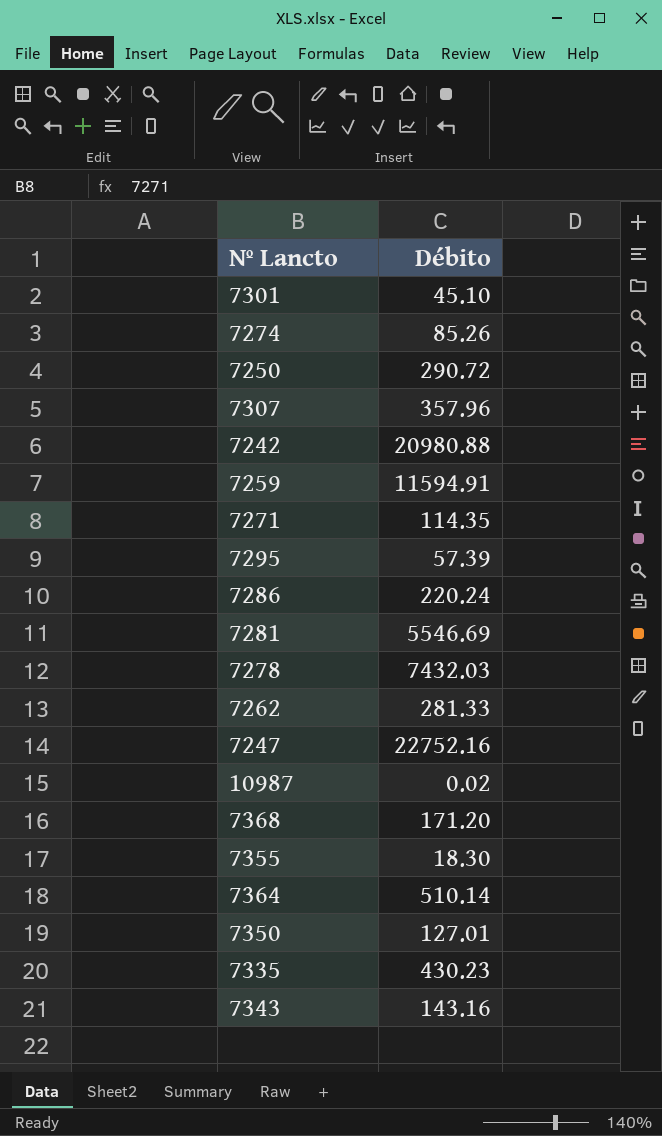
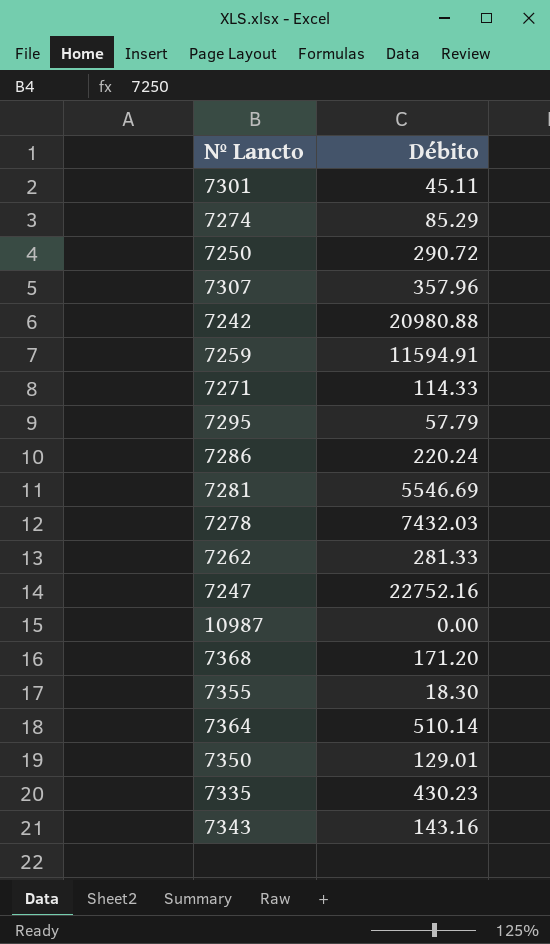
7301 | Débito: 45.10 -> 45.11
7274 | Débito: 85.26 -> 85.29
7271 | Débito: 114.35 -> 114.33
7295 | Débito: 57.39 -> 57.79
10987 | Débito: 0.02 -> 0.00
7350 | Débito: 127.01 -> 129.01

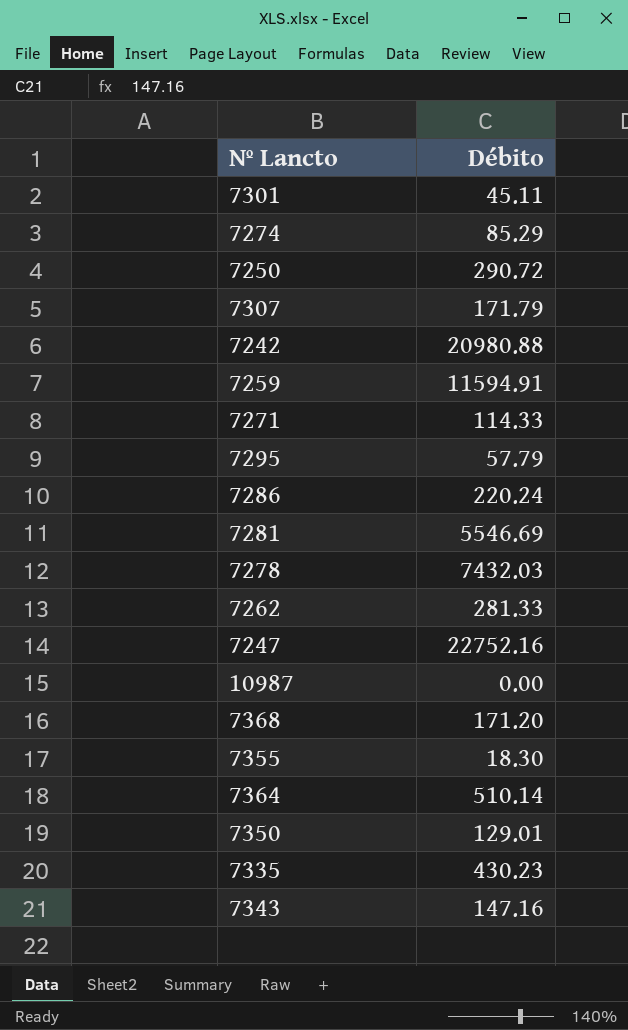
7307 | Débito: 357.96 -> 171.79
7343 | Débito: 143.16 -> 147.16

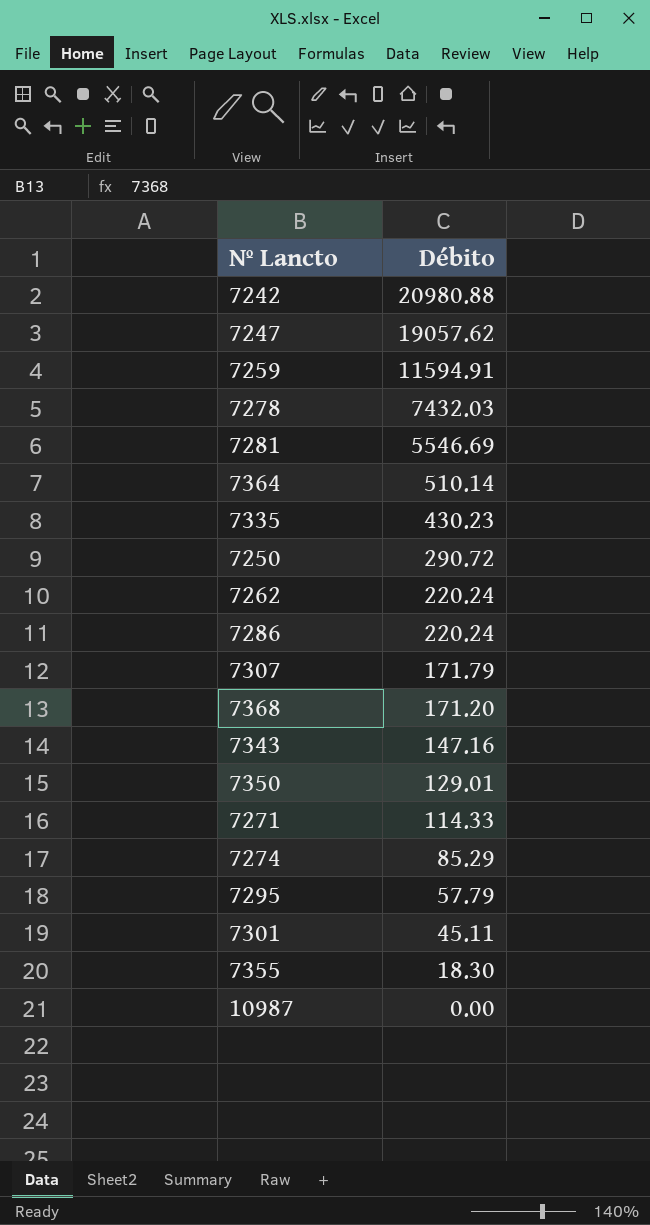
row order: none -> Débito descending
7247 | Débito: 22752.16 -> 19057.62
7262 | Débito: 281.33 -> 220.24

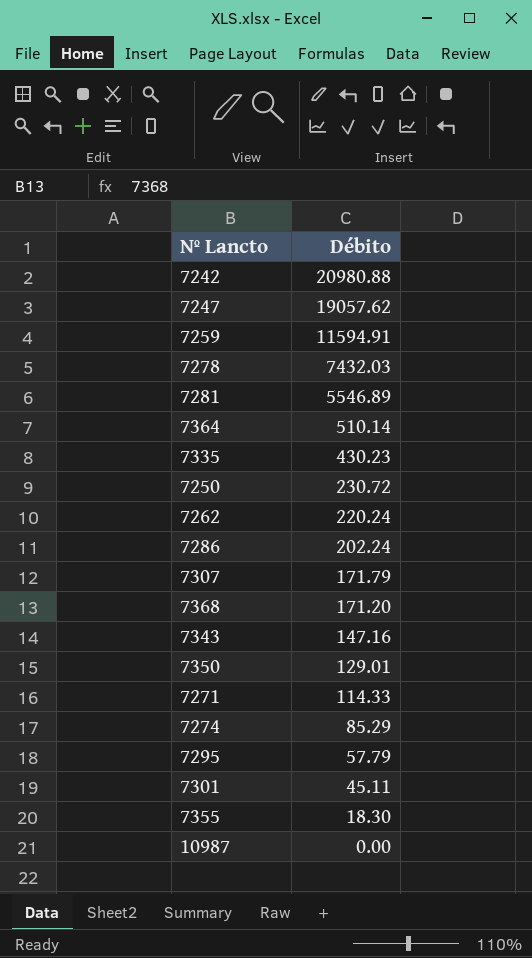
7281 | Débito: 5546.69 -> 5546.89
7250 | Débito: 290.72 -> 230.72
7286 | Débito: 220.24 -> 202.24

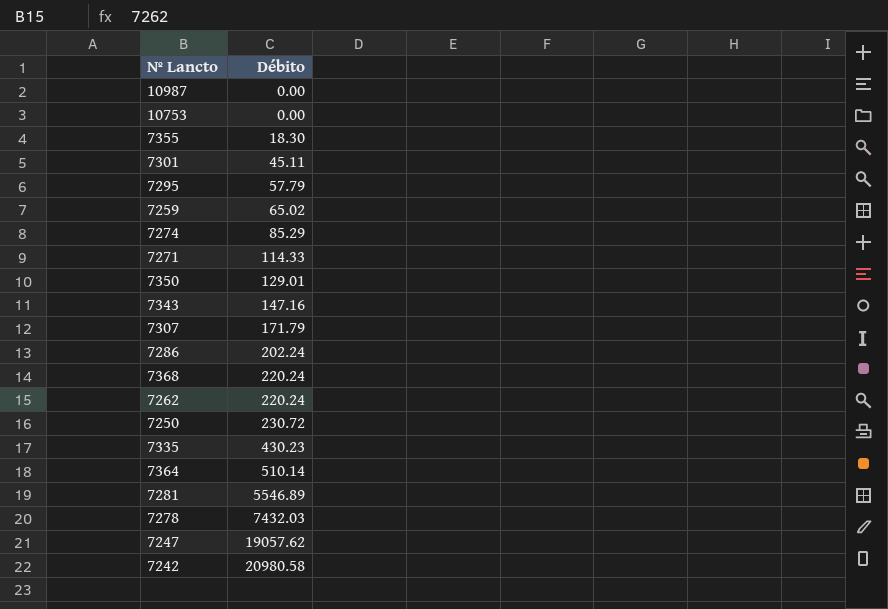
row order: Débito descending -> Débito ascending
row 10753: none -> 0.00
7259 | Débito: 11594.91 -> 65.02
7368 | Débito: 171.20 -> 220.24
7242 | Débito: 20980.88 -> 20980.58

